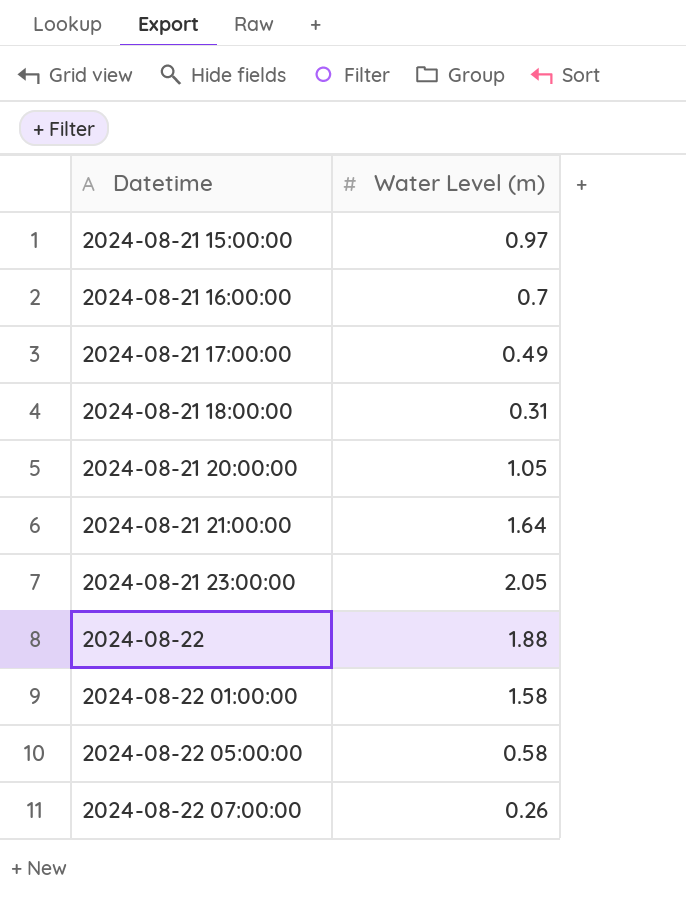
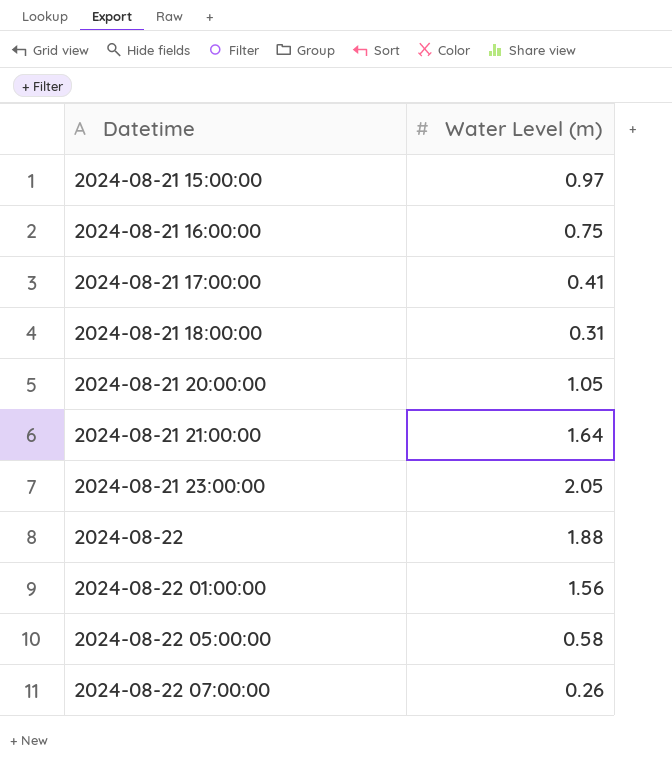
2024-08-21 16:00:00 | Water Level (m): 0.7 -> 0.75
2024-08-21 17:00:00 | Water Level (m): 0.49 -> 0.41
2024-08-22 01:00:00 | Water Level (m): 1.58 -> 1.56

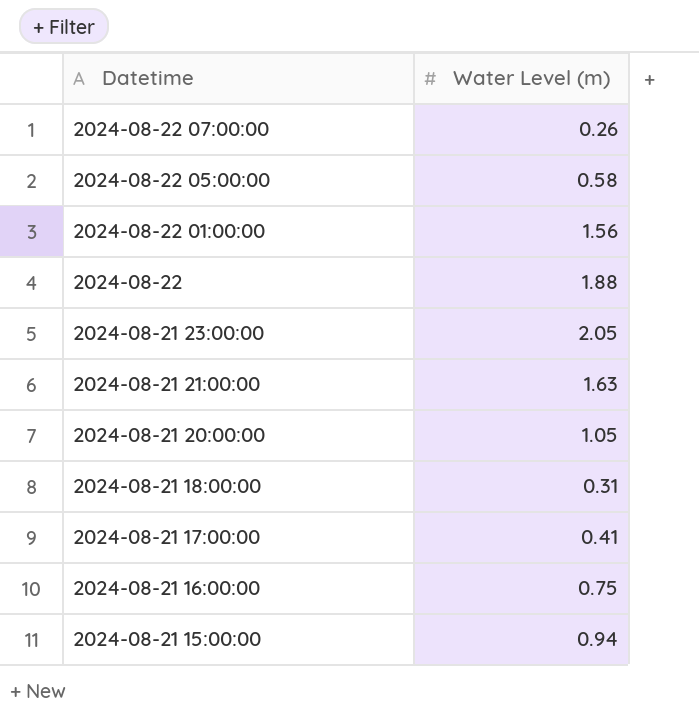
row order: Datetime ascending -> Datetime descending
2024-08-21 21:00:00 | Water Level (m): 1.64 -> 1.63
2024-08-21 15:00:00 | Water Level (m): 0.97 -> 0.94

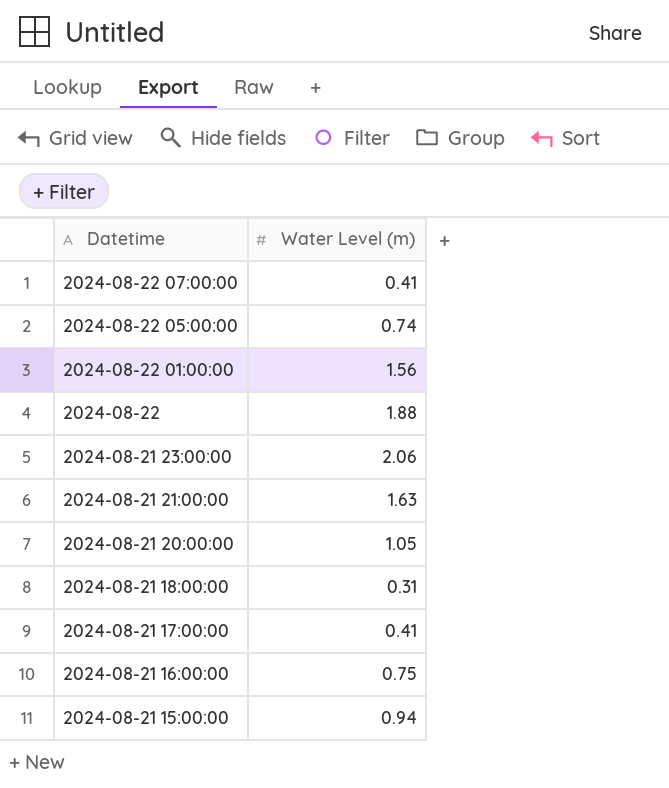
2024-08-22 07:00:00 | Water Level (m): 0.26 -> 0.41
2024-08-22 05:00:00 | Water Level (m): 0.58 -> 0.74
2024-08-21 23:00:00 | Water Level (m): 2.05 -> 2.06

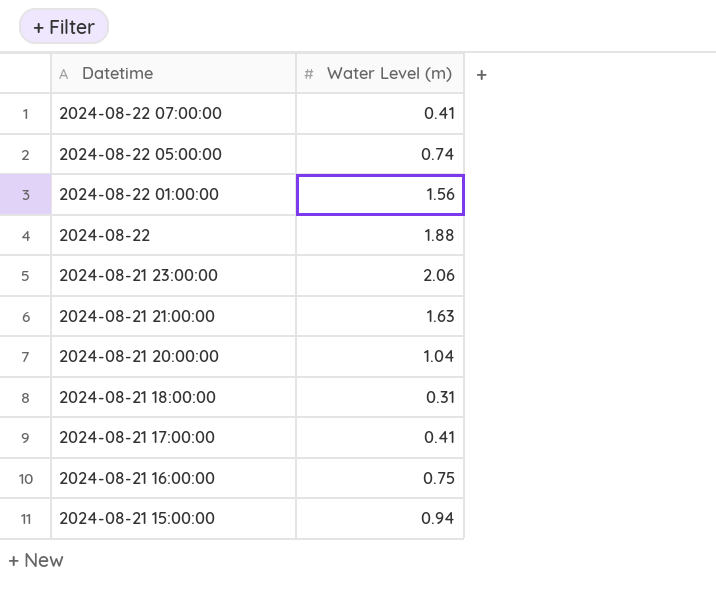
2024-08-21 20:00:00 | Water Level (m): 1.05 -> 1.04

